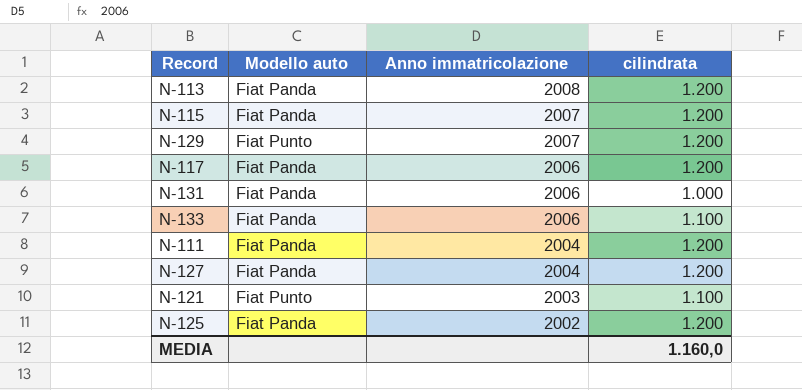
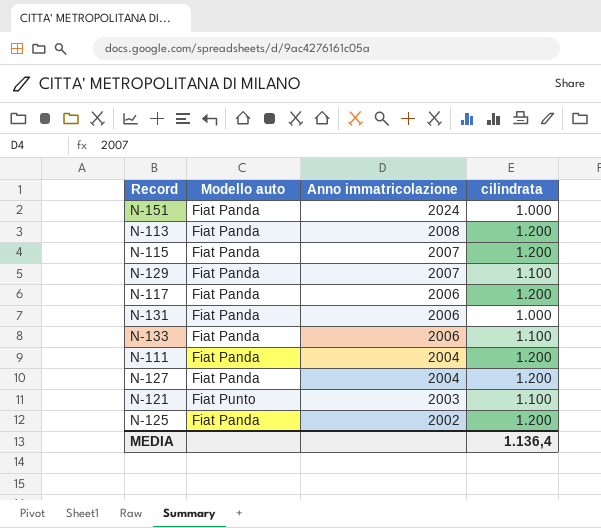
row N-151: none -> Fiat Panda | 2024 | 1.000
N-129 | Modello auto: Fiat Punto -> Fiat Panda
N-129 | cilindrata: 1.200 -> 1.100
MEDIA | cilindrata: 1.160,0 -> 1.136,4

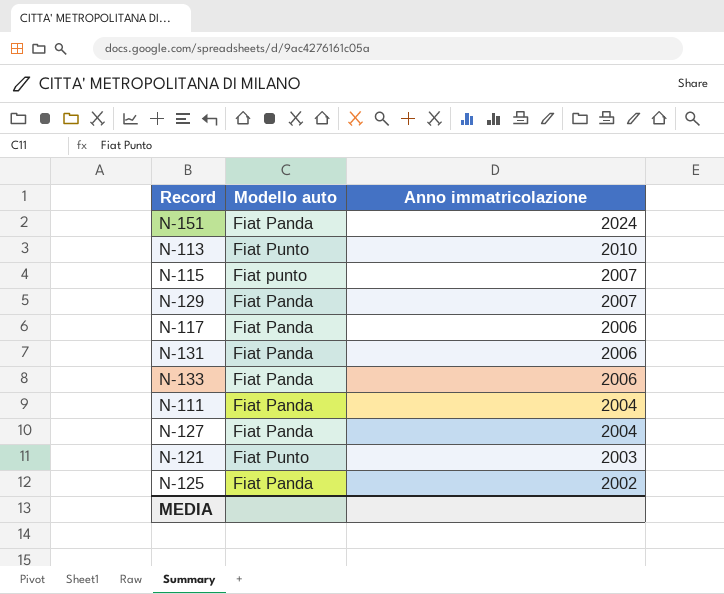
column cilindrata | position: 4 -> none
N-113 | Modello auto: Fiat Panda -> Fiat Punto
N-113 | Anno immatricolazione: 2008 -> 2010
N-115 | Modello auto: Fiat Panda -> Fiat punto

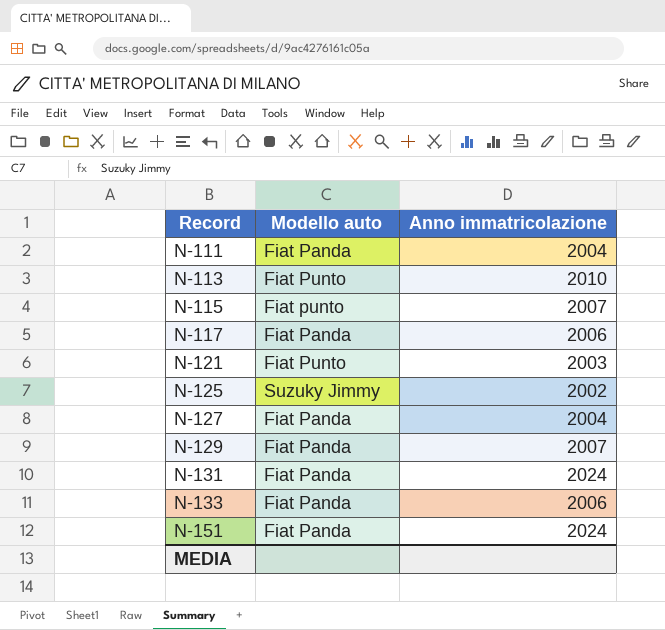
row order: Anno immatricolazione descending -> Record ascending
N-125 | Modello auto: Fiat Panda -> Suzuky Jimmy
N-131 | Anno immatricolazione: 2006 -> 2024

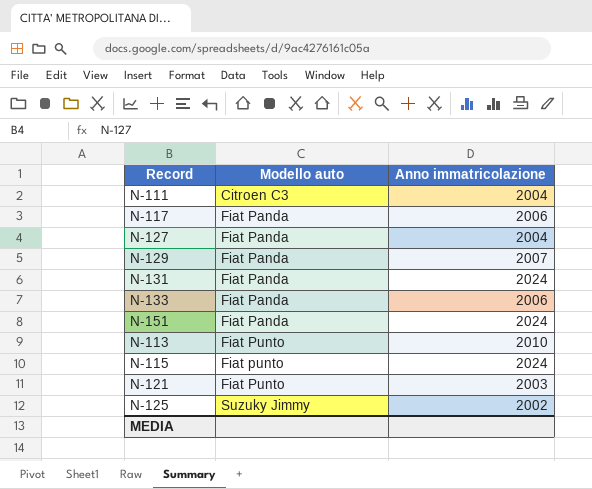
row order: Record ascending -> Modello auto ascending
N-111 | Modello auto: Fiat Panda -> Citroen C3
N-115 | Anno immatricolazione: 2007 -> 2024

